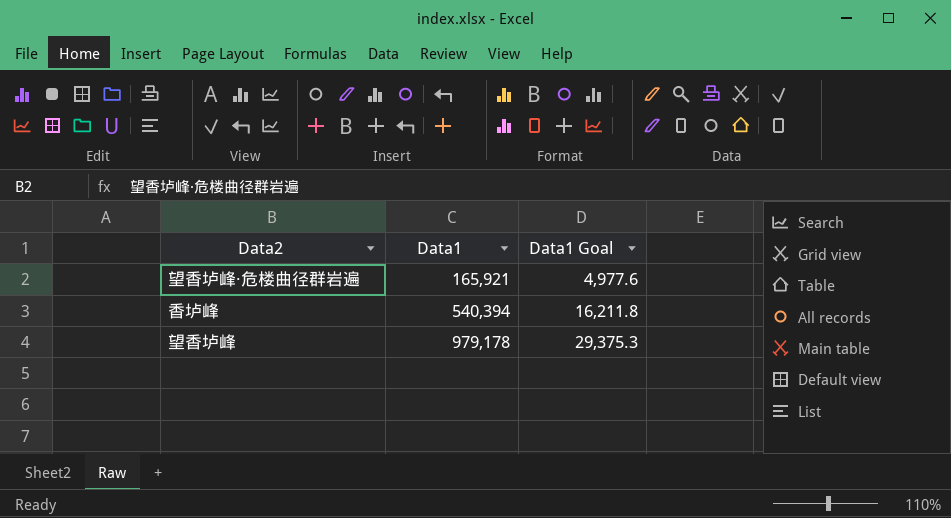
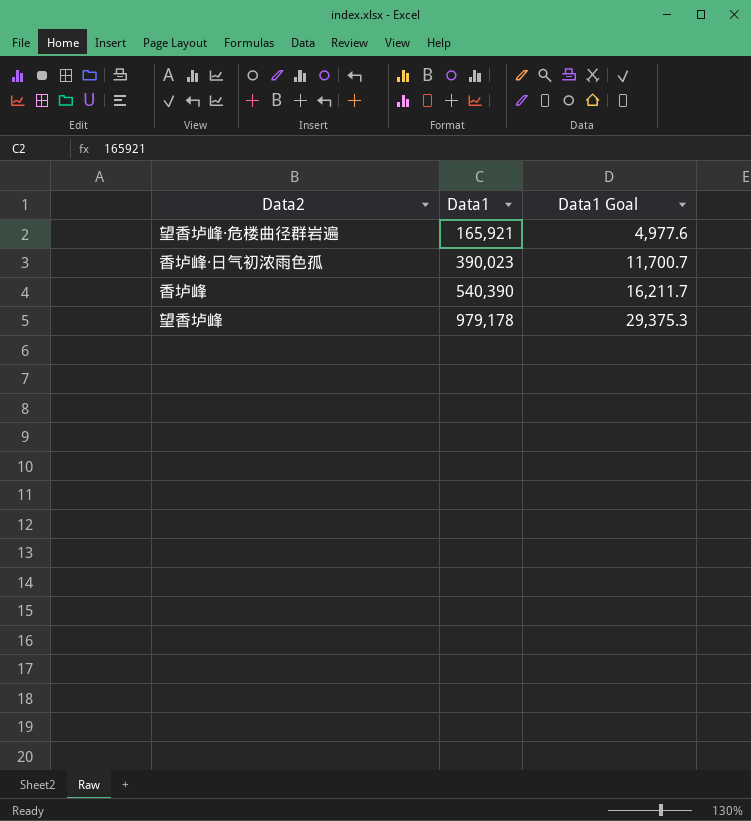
row 香垆峰·日气初浓雨色孤: none -> 390,023 | 11,700.7
香垆峰 | Data1: 540,394 -> 540,390
香垆峰 | Data1 Goal: 16,211.8 -> 16,211.7

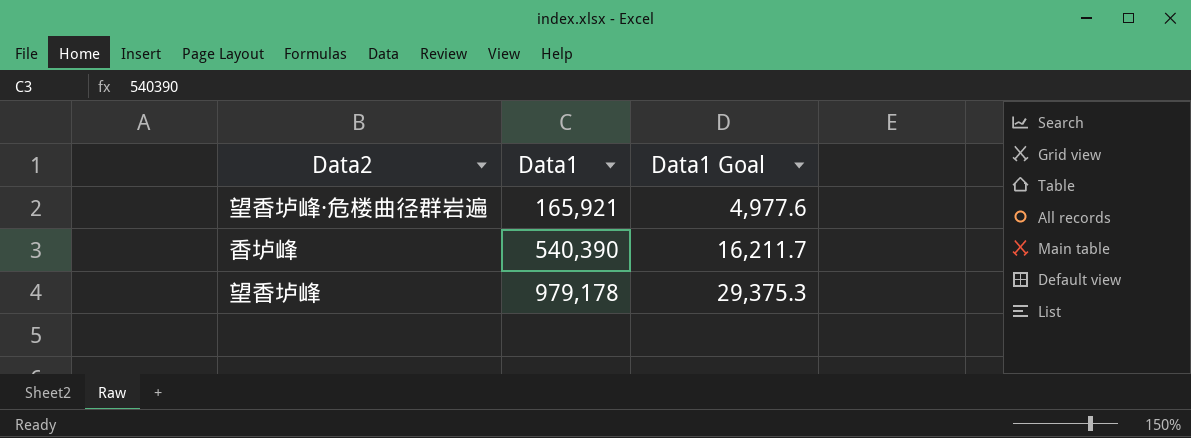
row 香垆峰·日气初浓雨色孤: 390,023 | 11,700.7 -> none

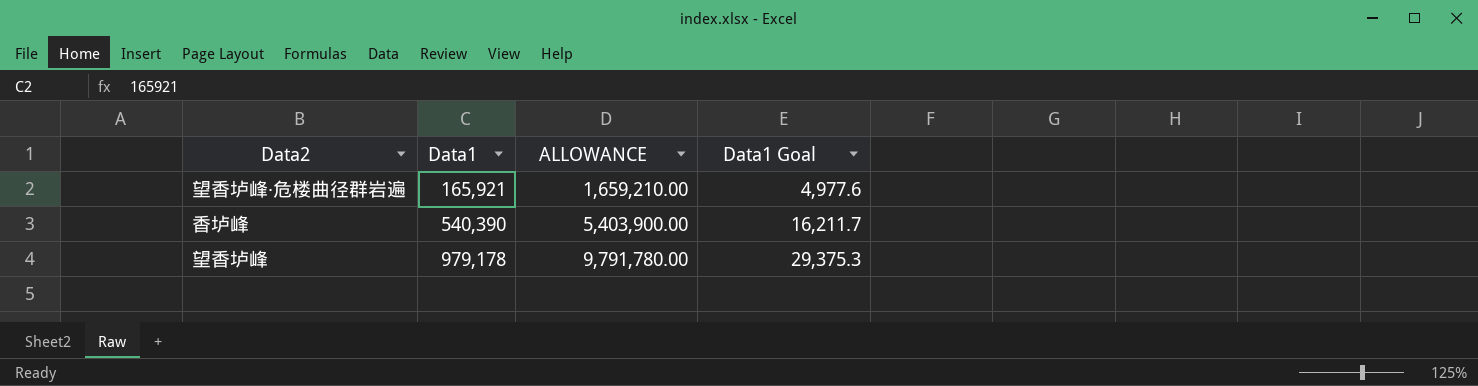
column ALLOWANCE | formula: none -> [Data1] * 10

